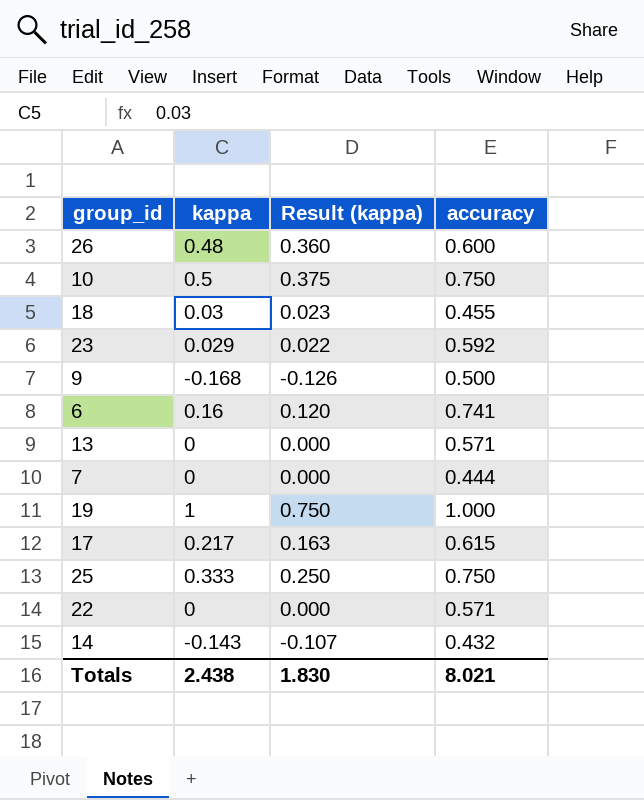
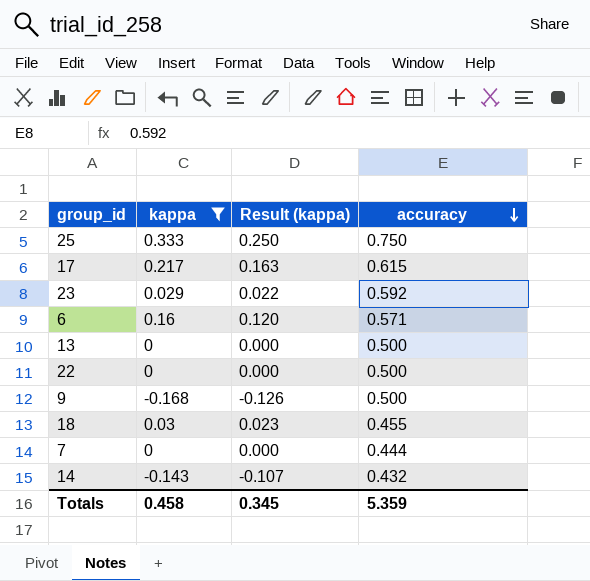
filter: none -> kappa <= 0.333
row order: none -> accuracy descending
6 | accuracy: 0.741 -> 0.571
13 | accuracy: 0.571 -> 0.500
22 | accuracy: 0.571 -> 0.500
Totals | kappa: 2.438 -> 0.458
Totals | Result (kappa): 1.830 -> 0.345
Totals | accuracy: 8.021 -> 5.359

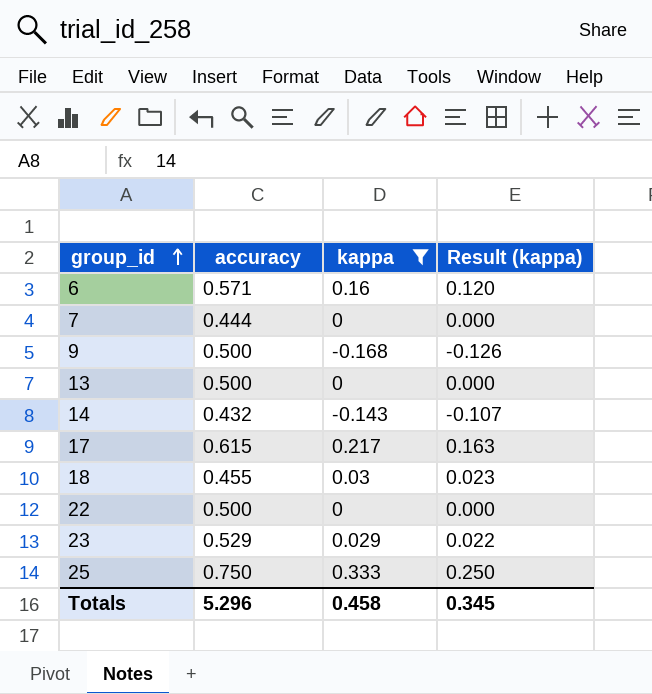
row order: accuracy descending -> group_id ascending
column accuracy | position: 4 -> 2
23 | accuracy: 0.592 -> 0.529
Totals | accuracy: 5.359 -> 5.296

